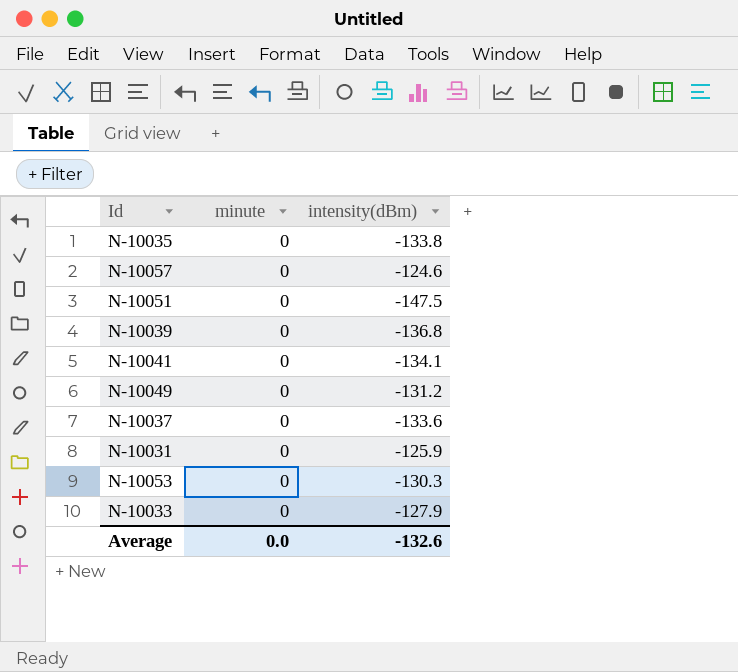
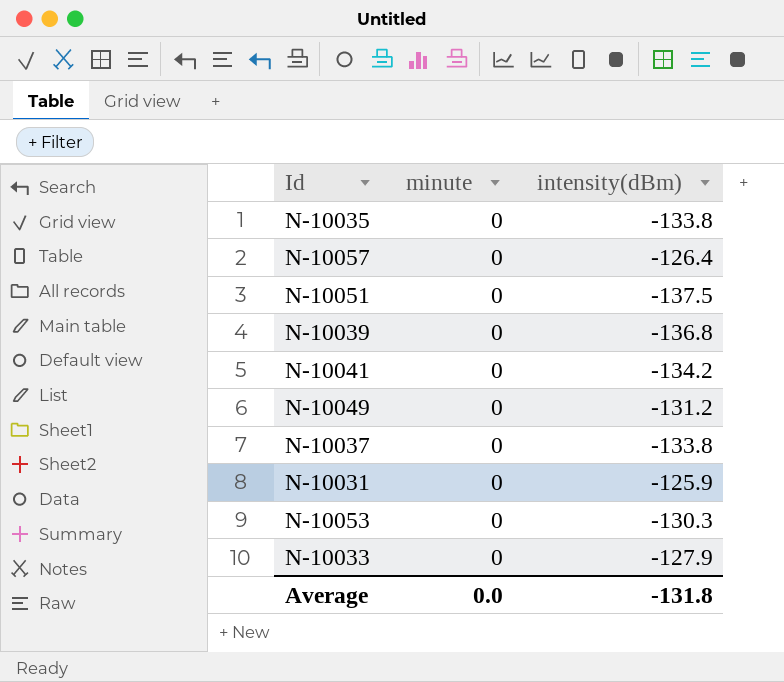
N-10057 | intensity(dBm): -124.6 -> -126.4
N-10051 | intensity(dBm): -147.5 -> -137.5
N-10041 | intensity(dBm): -134.1 -> -134.2
N-10037 | intensity(dBm): -133.6 -> -133.8
Average | intensity(dBm): -132.6 -> -131.8

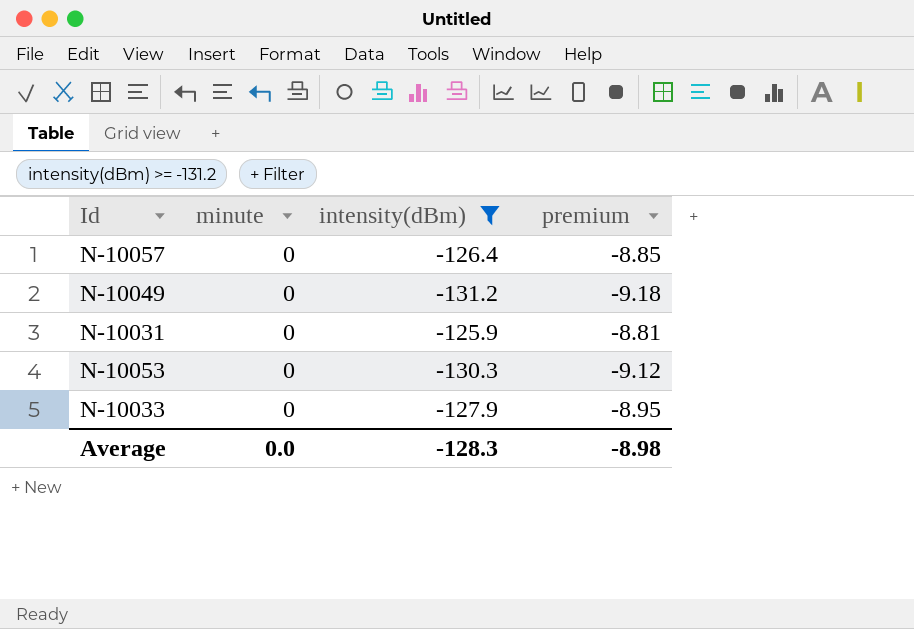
filter: none -> intensity(dBm) >= -131.2
column premium | formula: none -> [intensity(dBm)] * 0.07
Average | intensity(dBm): -131.8 -> -128.3

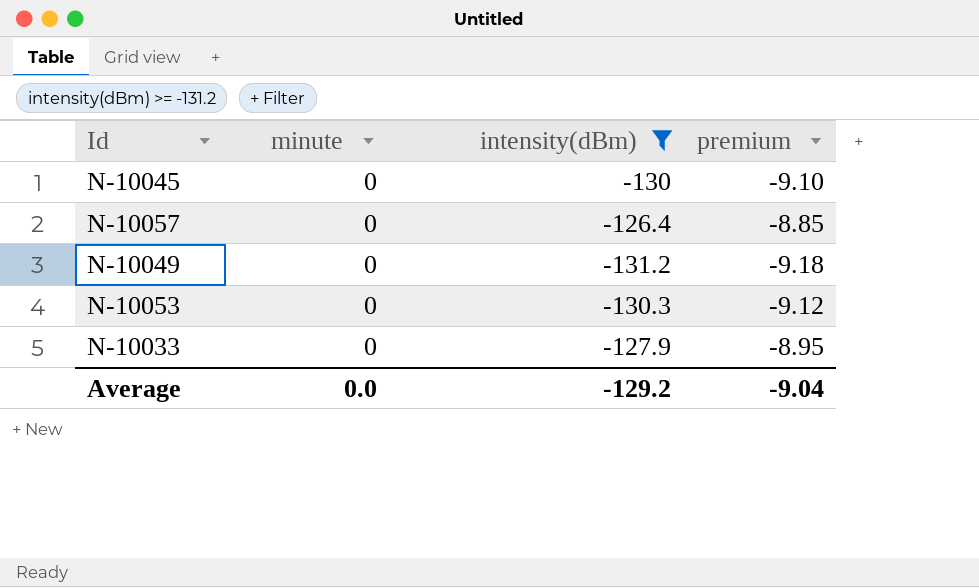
row N-10031: 0 | -125.9 | -8.81 -> none
row N-10045: none -> 0 | -130 | -9.10
Average | intensity(dBm): -128.3 -> -129.2
Average | premium: -8.98 -> -9.04

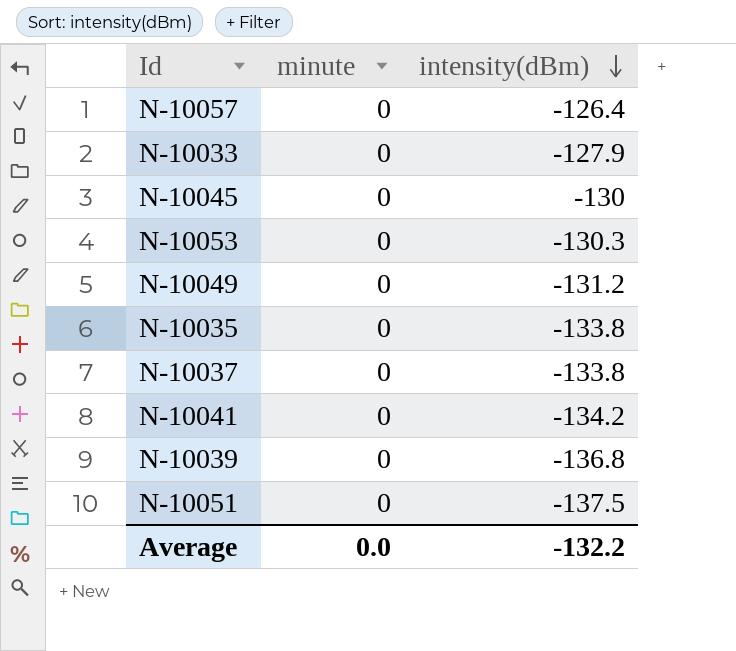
filter: intensity(dBm) >= -131.2 -> none
row order: none -> intensity(dBm) descending
column premium | formula: [intensity(dBm)] * 0.07 -> none
Average | intensity(dBm): -129.2 -> -132.2

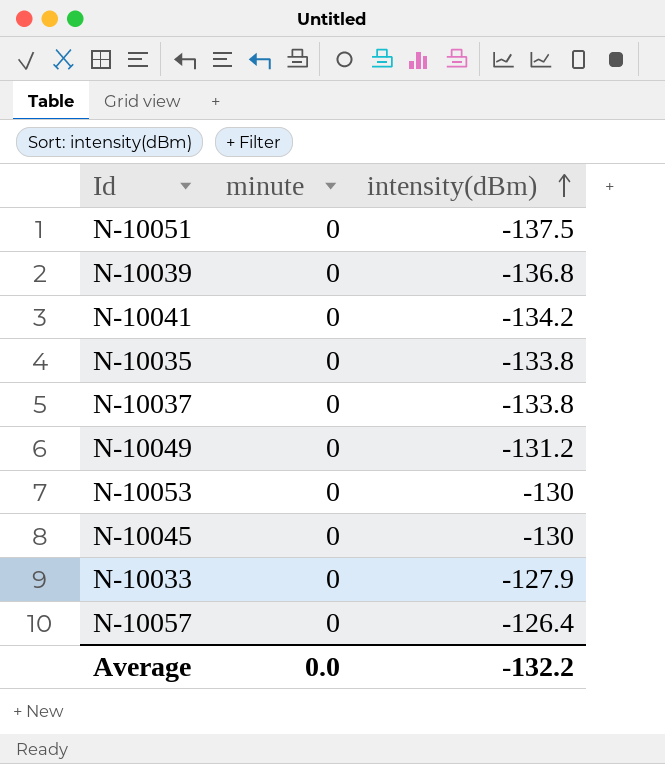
row order: intensity(dBm) descending -> intensity(dBm) ascending
N-10053 | intensity(dBm): -130.3 -> -130

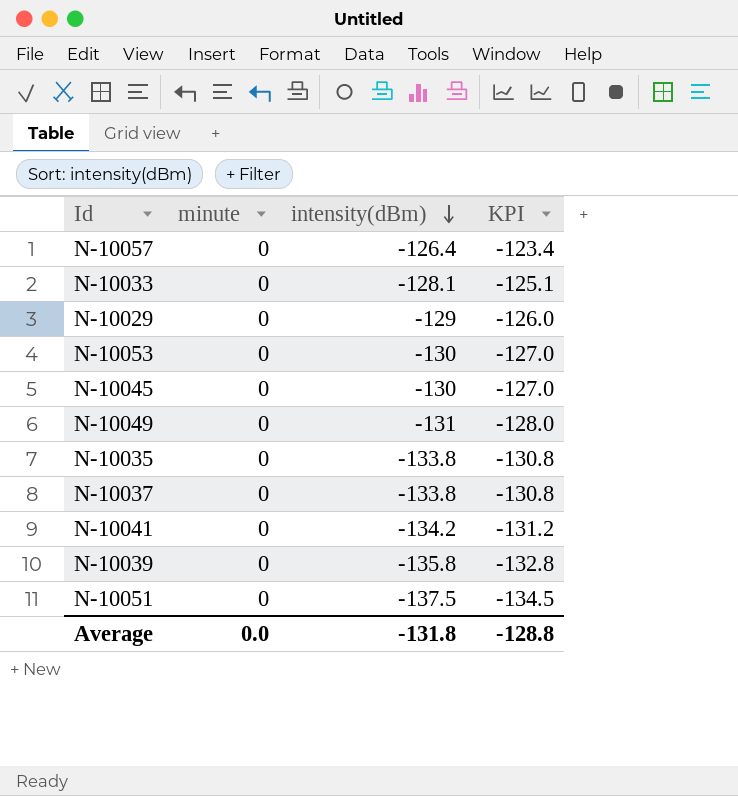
row order: intensity(dBm) ascending -> intensity(dBm) descending
column KPI | formula: none -> [intensity(dBm)] + 3
N-10033 | intensity(dBm): -127.9 -> -128.1
row N-10029: none -> 0 | -129 | -126.0
N-10049 | intensity(dBm): -131.2 -> -131
N-10039 | intensity(dBm): -136.8 -> -135.8
Average | intensity(dBm): -132.2 -> -131.8

